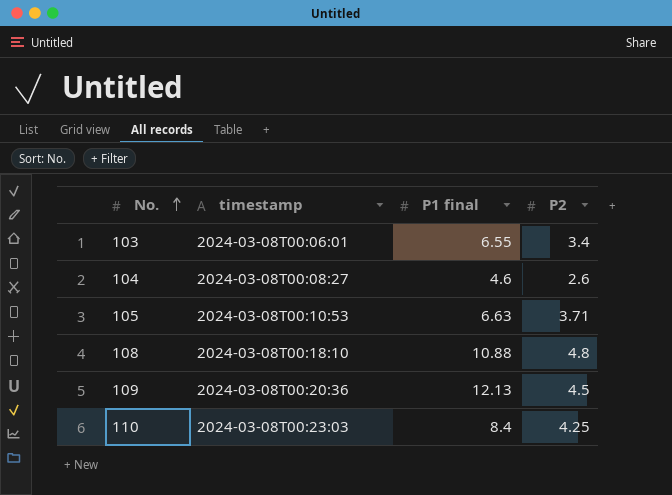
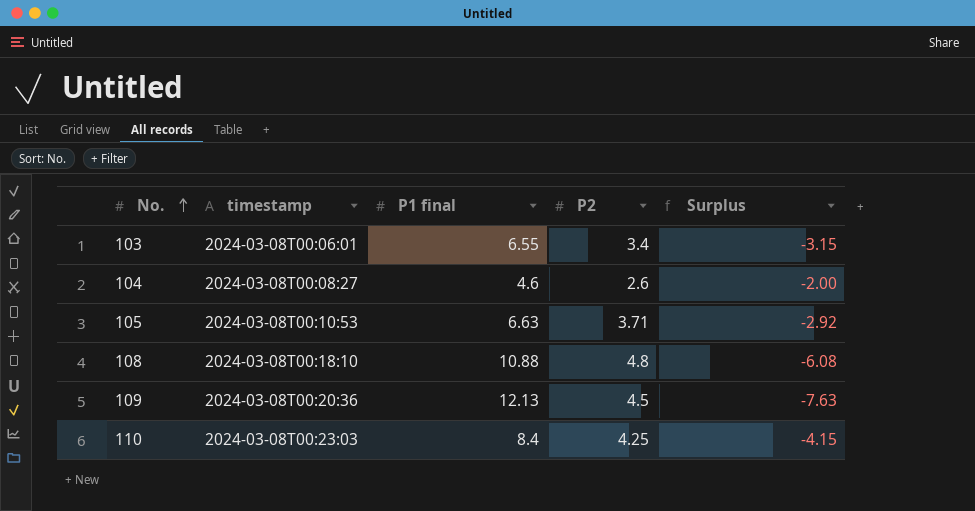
column Surplus | formula: none -> [P2] - [P1 final]

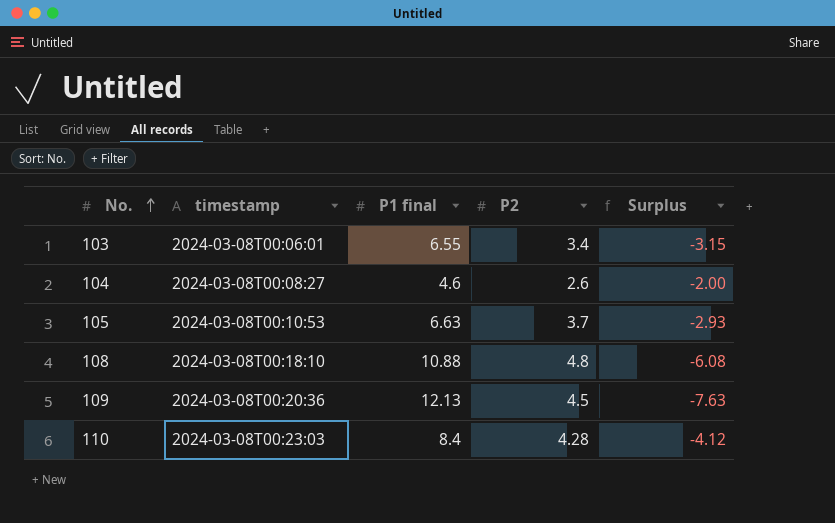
105 | P2: 3.71 -> 3.7
105 | Surplus: -2.92 -> -2.93
110 | P2: 4.25 -> 4.28
110 | Surplus: -4.15 -> -4.12

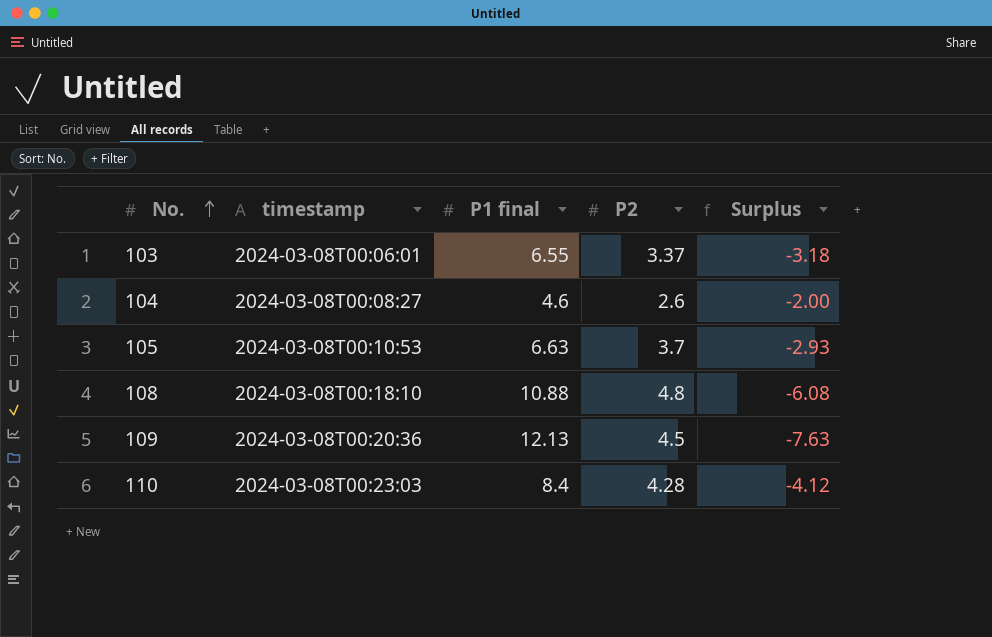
103 | P2: 3.4 -> 3.37
103 | Surplus: -3.15 -> -3.18

